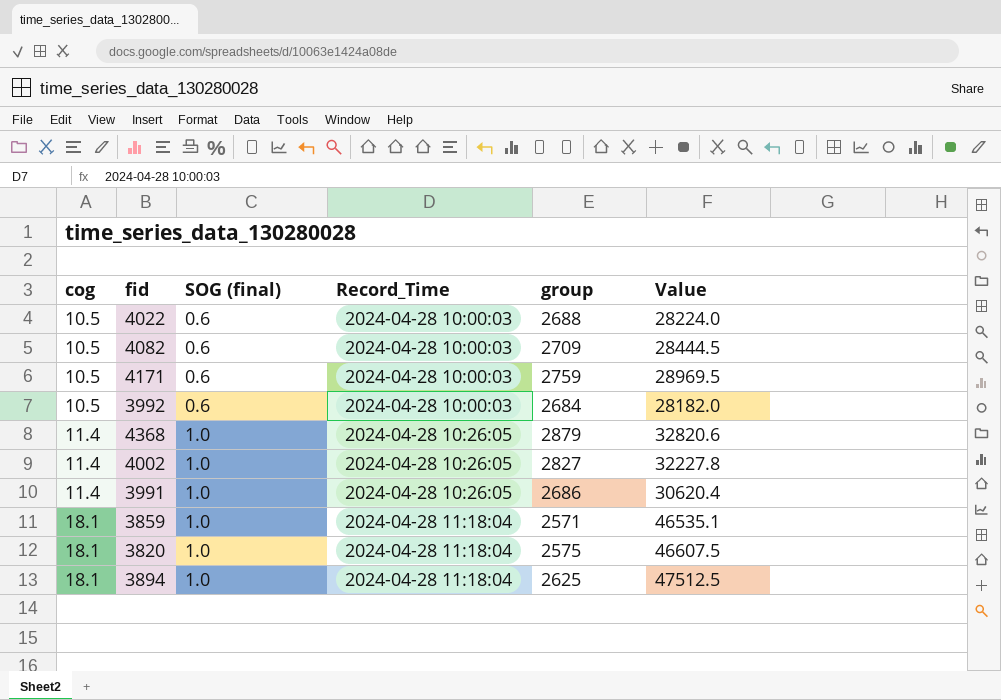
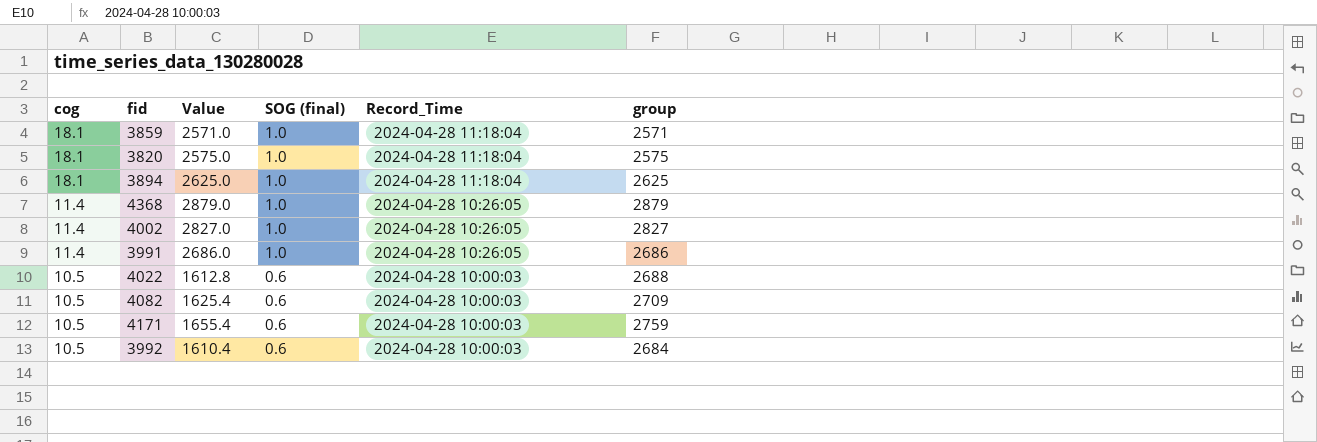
row order: cog ascending -> cog descending
column Value | formula: [cog] * [group] -> [SOG (final)] * [group]
column Value | position: 6 -> 3

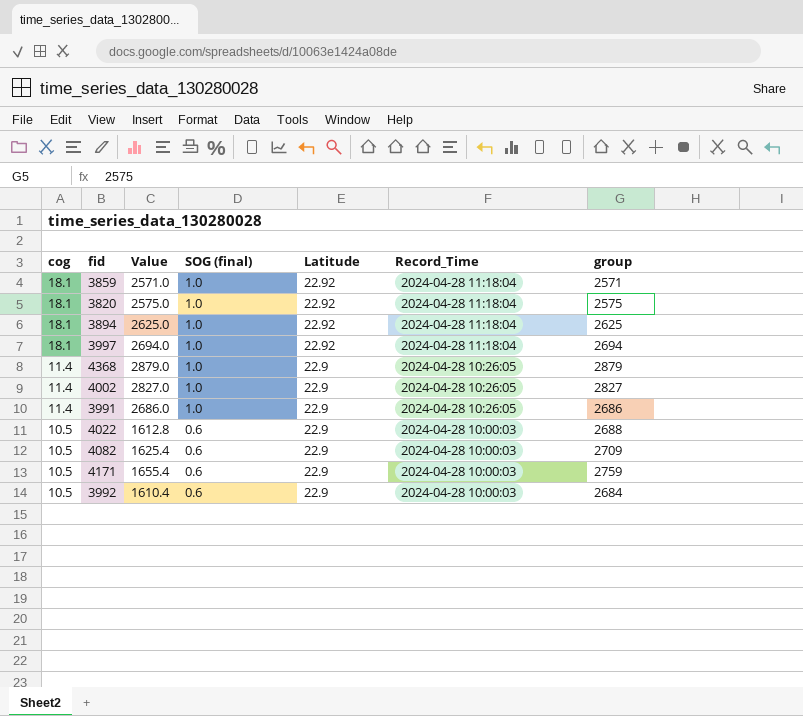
column Latitude | position: none -> 5
row 3997: none -> 18.1 | 2694.0 | 1.0 | 22.92 | 2024-04-28 11:18:04 | 2694

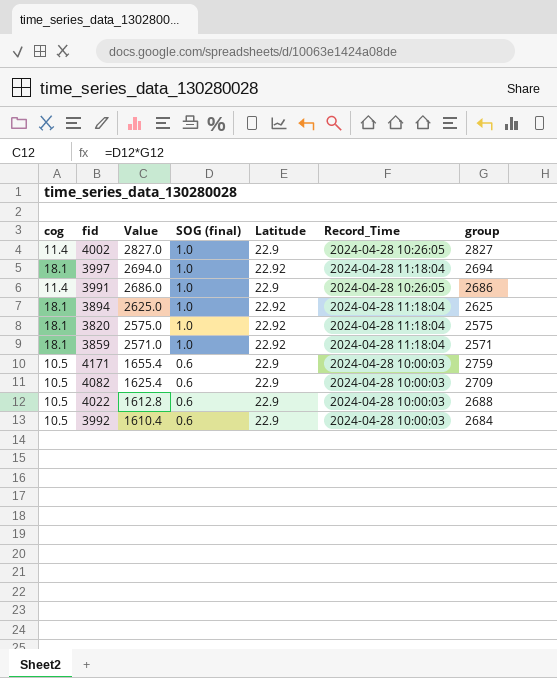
row order: cog descending -> Value descending
row 4368: 11.4 | 2879.0 | 1.0 | 22.9 | 2024-04-28 10:26:05 | 2879 -> none

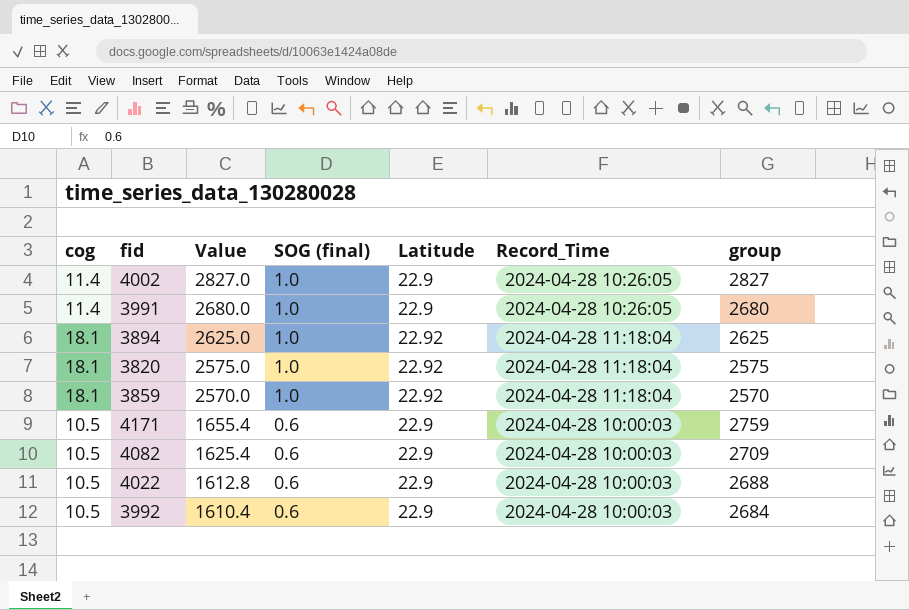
row 3997: 18.1 | 2694.0 | 1.0 | 22.92 | 2024-04-28 11:18:04 | 2694 -> none
3991 | Value: 2686.0 -> 2680.0
3991 | group: 2686 -> 2680
3859 | Value: 2571.0 -> 2570.0
3859 | group: 2571 -> 2570

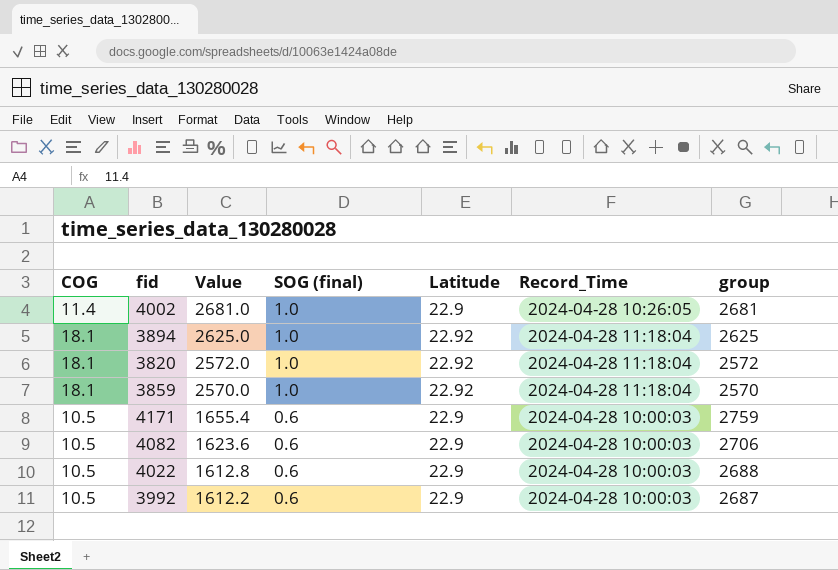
column name: cog -> COG
row 3991: 11.4 | 2680.0 | 1.0 | 22.9 | 2024-04-28 10:26:05 | 2680 -> none
4002 | Value: 2827.0 -> 2681.0
4002 | group: 2827 -> 2681
3820 | Value: 2575.0 -> 2572.0
3820 | group: 2575 -> 2572
4082 | Value: 1625.4 -> 1623.6
4082 | group: 2709 -> 2706
3992 | Value: 1610.4 -> 1612.2
3992 | group: 2684 -> 2687

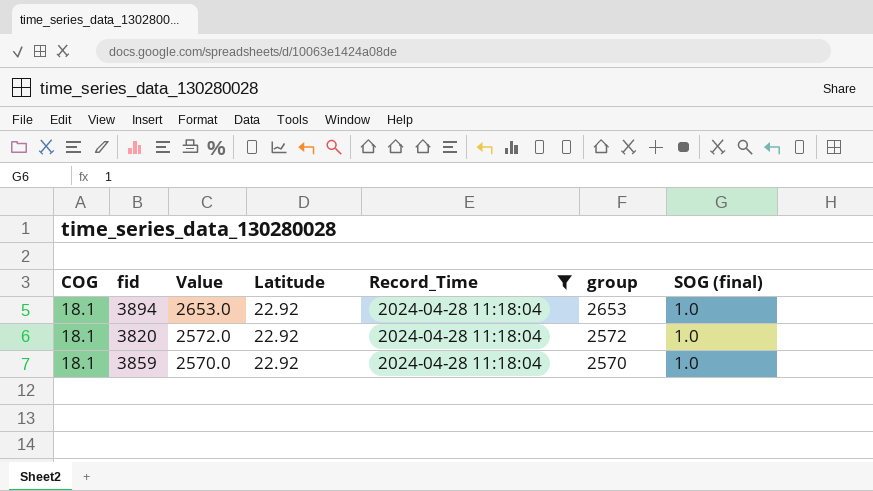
filter: none -> Record_Time = 2024-04-28 11:18:04
column SOG (final) | position: 4 -> 7
3894 | Value: 2625.0 -> 2653.0
3894 | group: 2625 -> 2653

